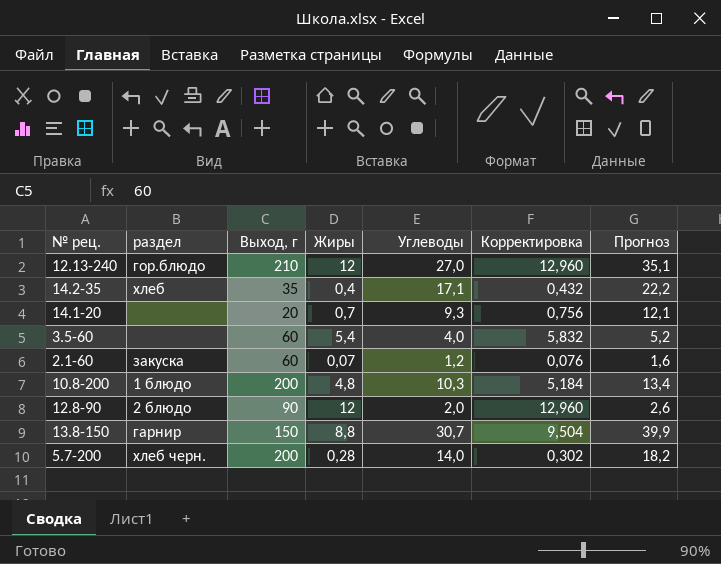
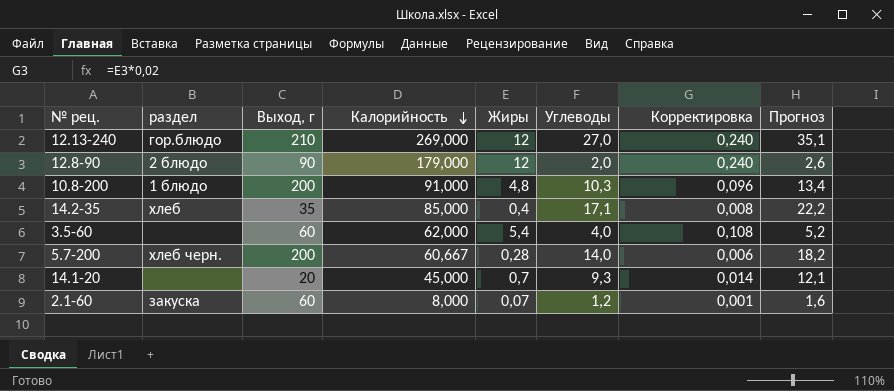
row order: none -> Калорийность descending
column Калорийность | position: none -> 4
column Корректировка | formula: [Жиры] * 1,08 -> [Жиры] * 0,02
row 13.8-150: гарнир | 150 | 8,8 | 30,7 | 9,504 | 39,9 -> none

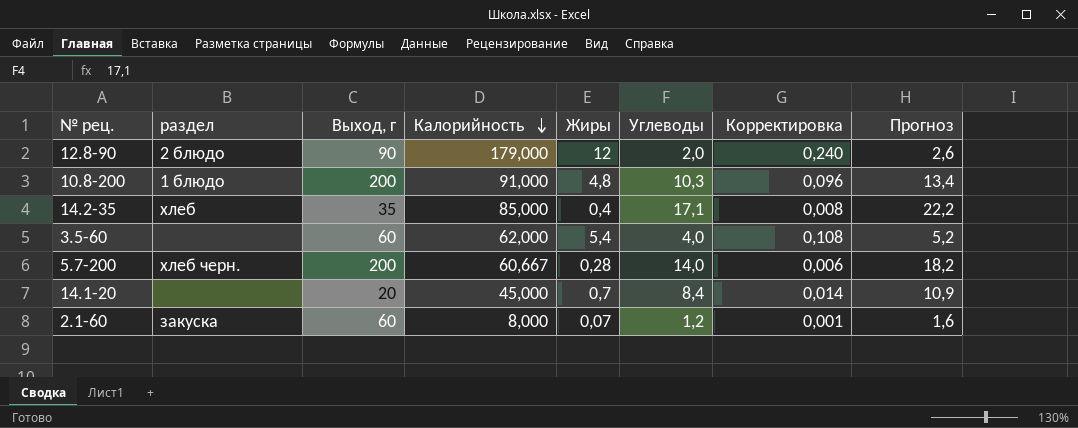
row 12.13-240: гор.блюдо | 210 | 269,000 | 12 | 27,0 | 0,240 | 35,1 -> none
14.1-20 | Углеводы: 9,3 -> 8,4
14.1-20 | Прогноз: 12,1 -> 10,9

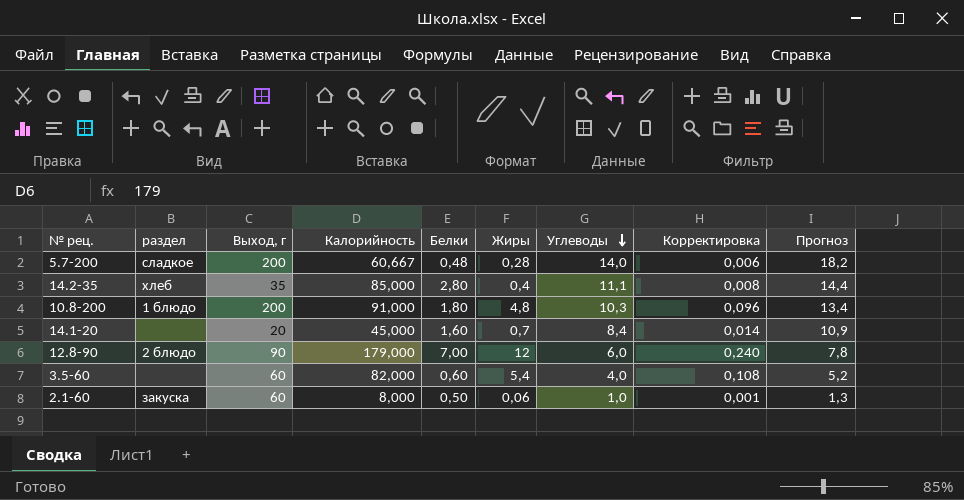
row order: Калорийность descending -> Углеводы descending
column Белки | position: none -> 5
5.7-200 | раздел: хлеб черн. -> сладкое
14.2-35 | Углеводы: 17,1 -> 11,1
14.2-35 | Прогноз: 22,2 -> 14,4
12.8-90 | Углеводы: 2,0 -> 6,0
12.8-90 | Прогноз: 2,6 -> 7,8
3.5-60 | Калорийность: 62,000 -> 82,000
2.1-60 | Жиры: 0,07 -> 0,06
2.1-60 | Углеводы: 1,2 -> 1,0
2.1-60 | Прогноз: 1,6 -> 1,3

